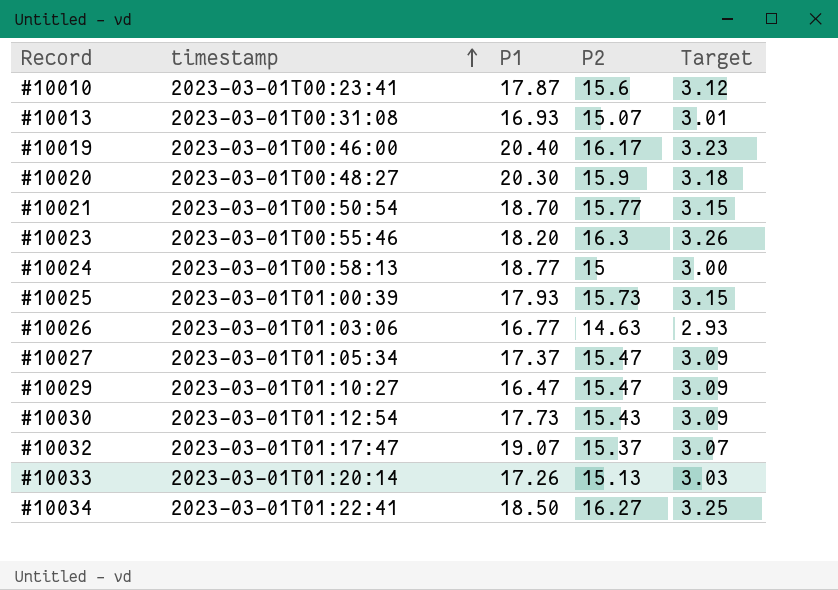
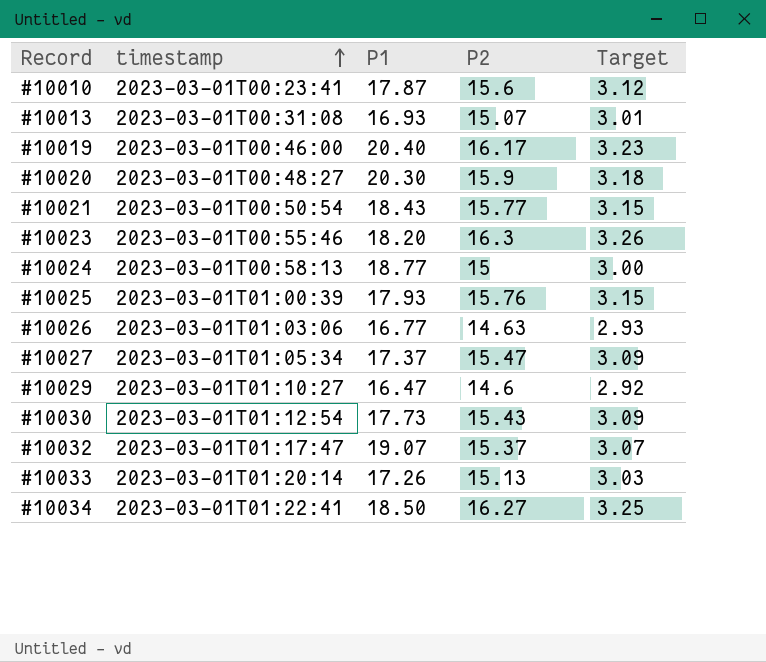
#10021 | P1: 18.70 -> 18.43
#10025 | P2: 15.73 -> 15.76
#10029 | P2: 15.47 -> 14.6
#10029 | Target: 3.09 -> 2.92

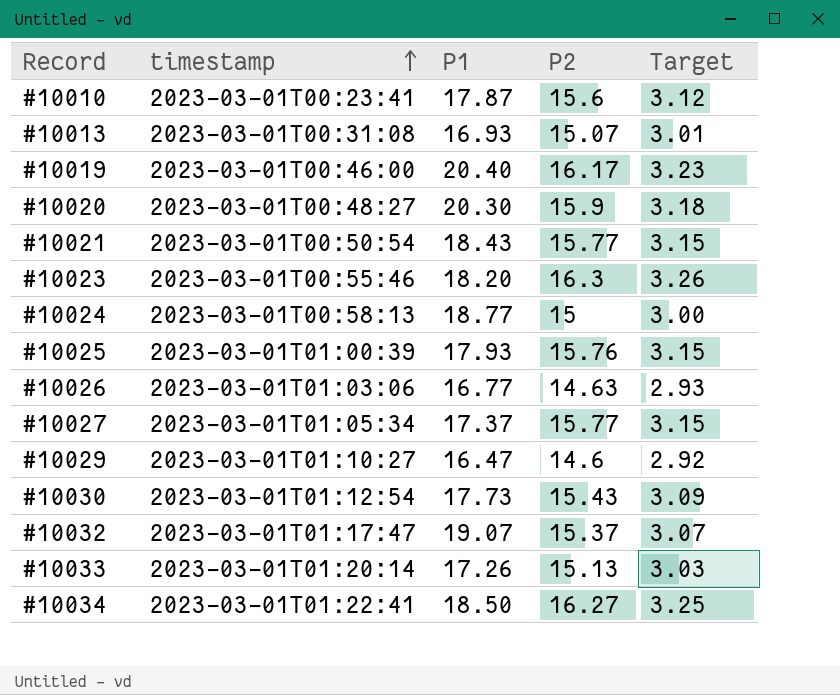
#10027 | P2: 15.47 -> 15.77
#10027 | Target: 3.09 -> 3.15

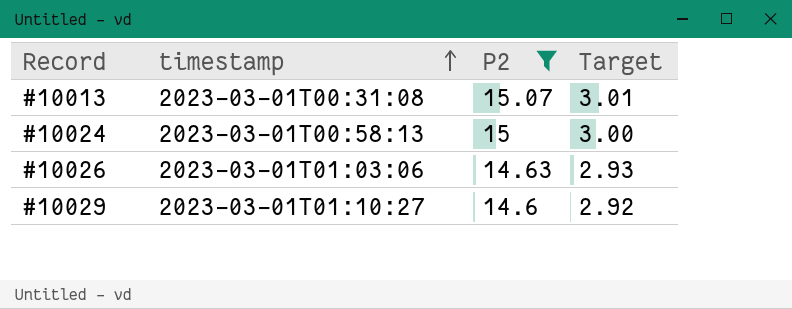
filter: none -> P2 <= 15.07
column P1 | position: 3 -> none

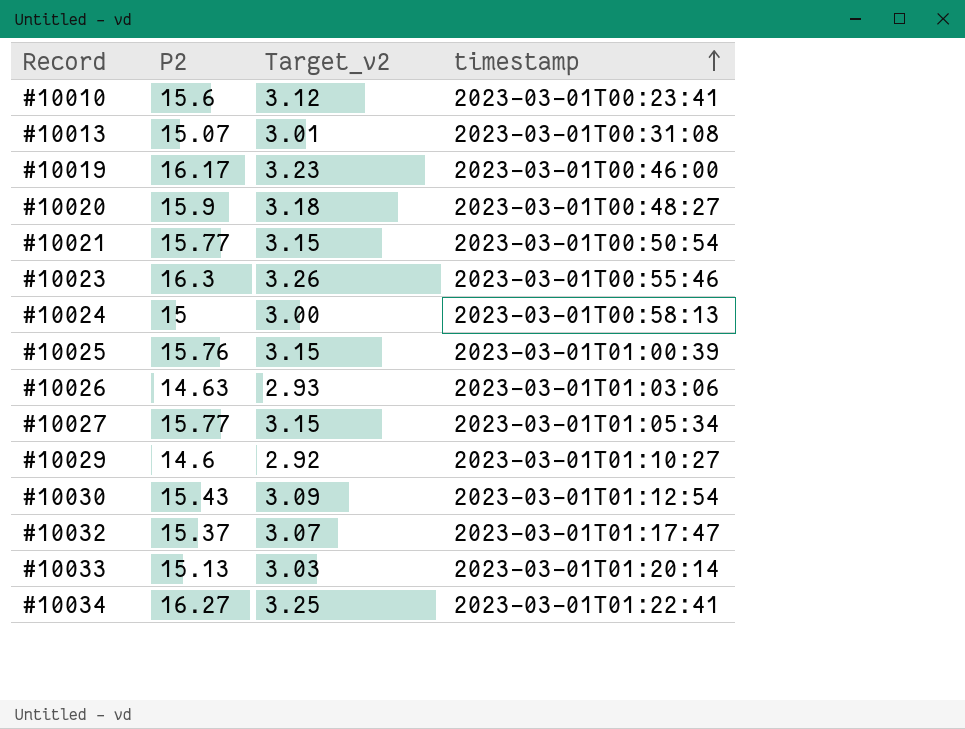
filter: P2 <= 15.07 -> none
column name: Target -> Target_v2
column timestamp | position: 2 -> 4

